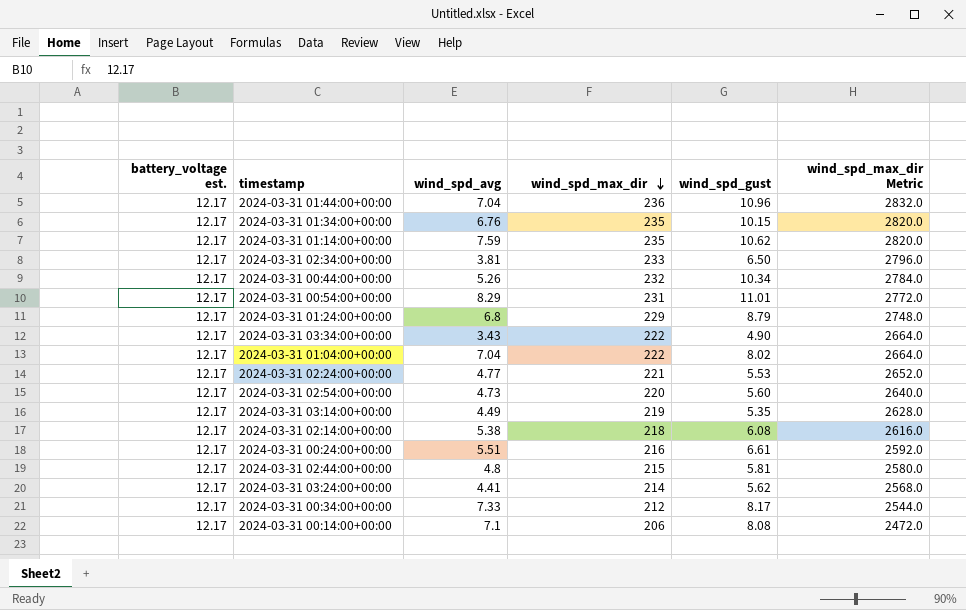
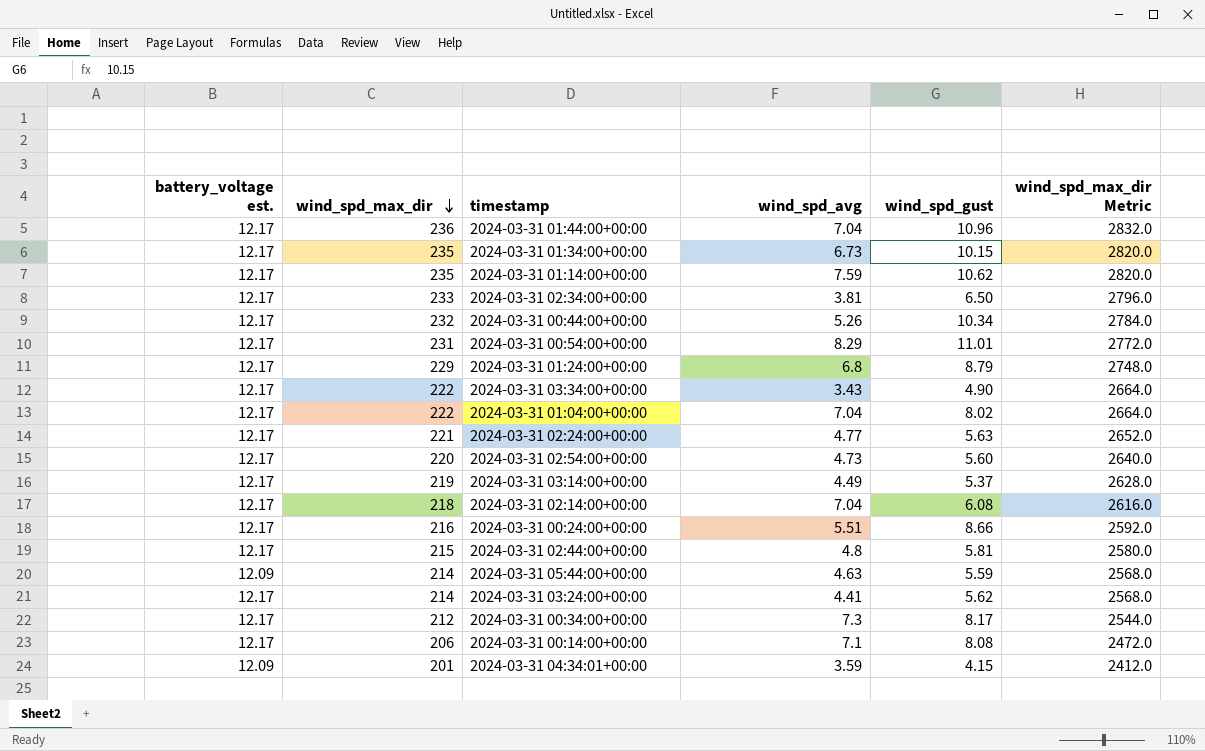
column wind_spd_max_dir | position: 4 -> 2
2024-03-31 01:34:00+00:00 | wind_spd_avg: 6.76 -> 6.73
2024-03-31 02:24:00+00:00 | wind_spd_gust: 5.53 -> 5.63
2024-03-31 03:14:00+00:00 | wind_spd_gust: 5.35 -> 5.37
2024-03-31 02:14:00+00:00 | wind_spd_avg: 5.38 -> 7.04
2024-03-31 00:24:00+00:00 | wind_spd_gust: 6.61 -> 8.66
row 2024-03-31 05:44:00+00:00: none -> 12.09 | 214 | 4.63 | 5.59 | 2568.0
2024-03-31 00:34:00+00:00 | wind_spd_avg: 7.33 -> 7.3
row 2024-03-31 04:34:01+00:00: none -> 12.09 | 201 | 3.59 | 4.15 | 2412.0

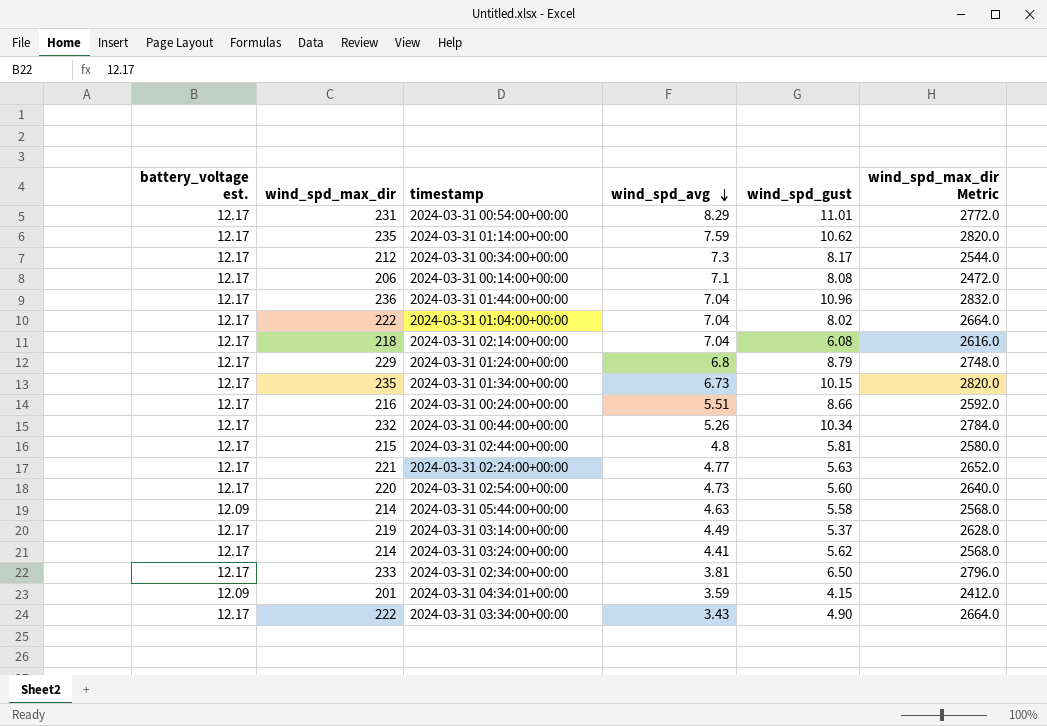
row order: wind_spd_max_dir descending -> wind_spd_avg descending
2024-03-31 05:44:00+00:00 | wind_spd_gust: 5.59 -> 5.58

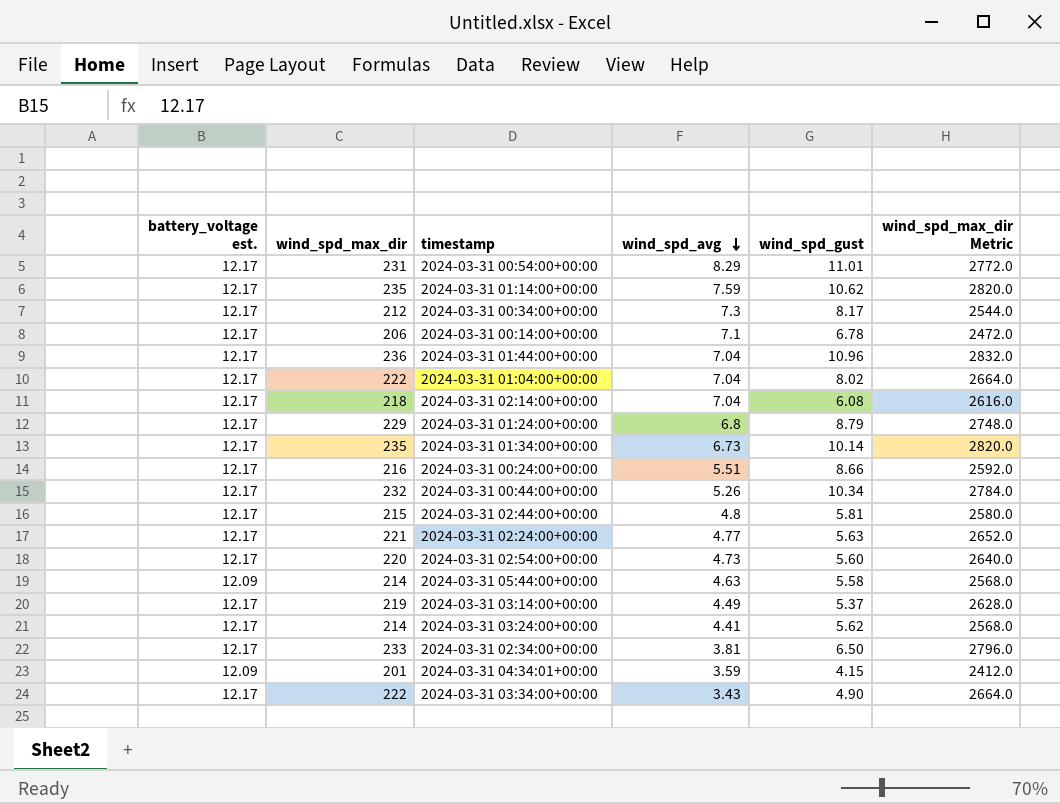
2024-03-31 00:14:00+00:00 | wind_spd_gust: 8.08 -> 6.78
2024-03-31 01:34:00+00:00 | wind_spd_gust: 10.15 -> 10.14

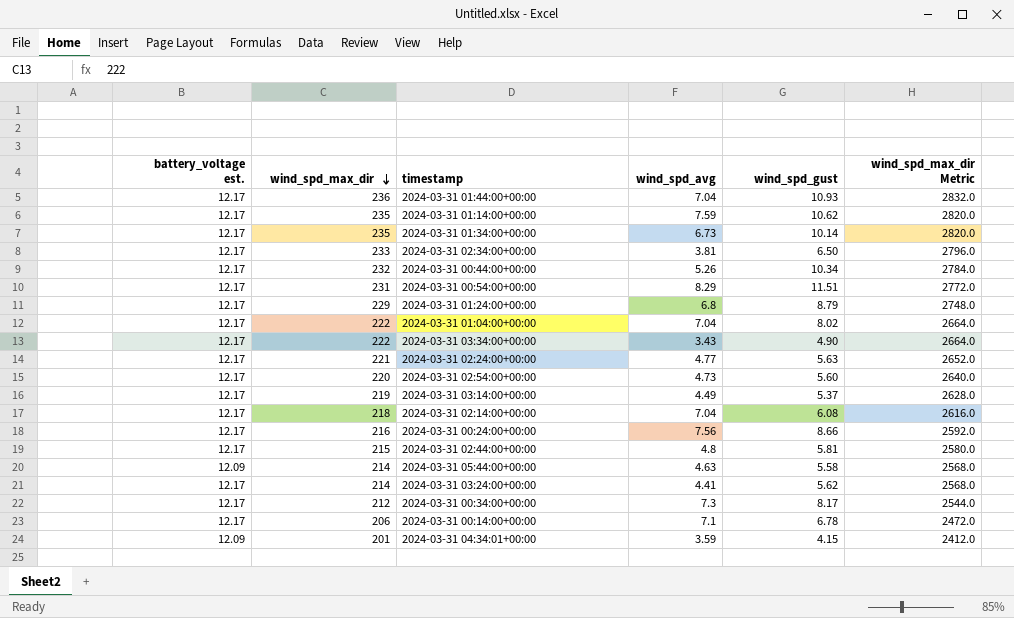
row order: wind_spd_avg descending -> wind_spd_max_dir descending
2024-03-31 01:44:00+00:00 | wind_spd_gust: 10.96 -> 10.93
2024-03-31 00:54:00+00:00 | wind_spd_gust: 11.01 -> 11.51
2024-03-31 00:24:00+00:00 | wind_spd_avg: 5.51 -> 7.56

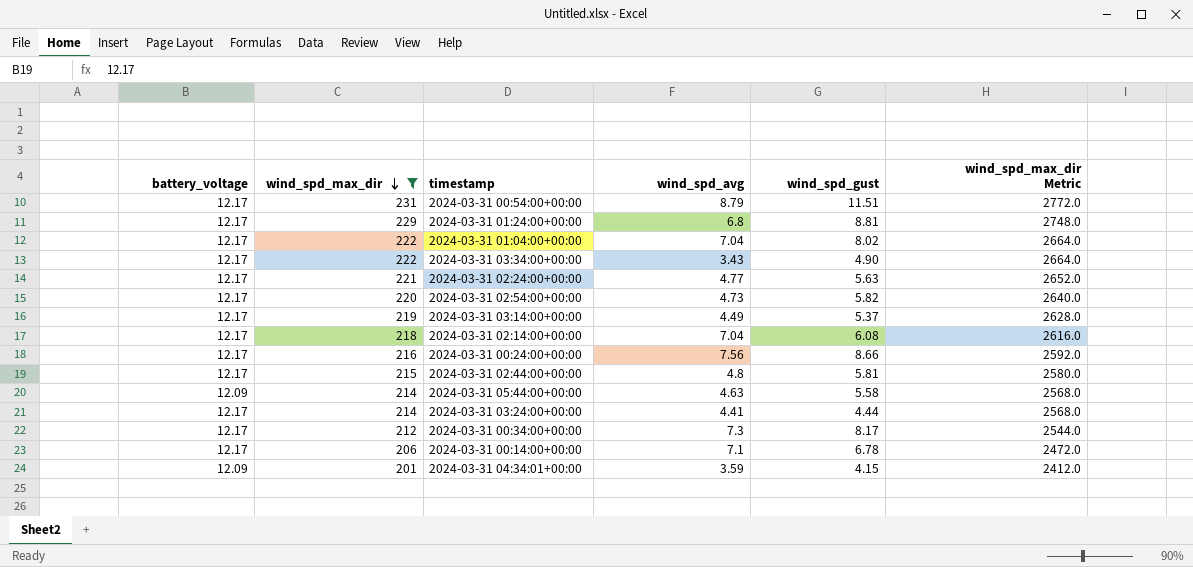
filter: none -> wind_spd_max_dir <= 231
column name: battery_voltage est. -> battery_voltage
2024-03-31 00:54:00+00:00 | wind_spd_avg: 8.29 -> 8.79
2024-03-31 01:24:00+00:00 | wind_spd_gust: 8.79 -> 8.81
2024-03-31 02:54:00+00:00 | wind_spd_gust: 5.60 -> 5.82
2024-03-31 03:24:00+00:00 | wind_spd_gust: 5.62 -> 4.44

